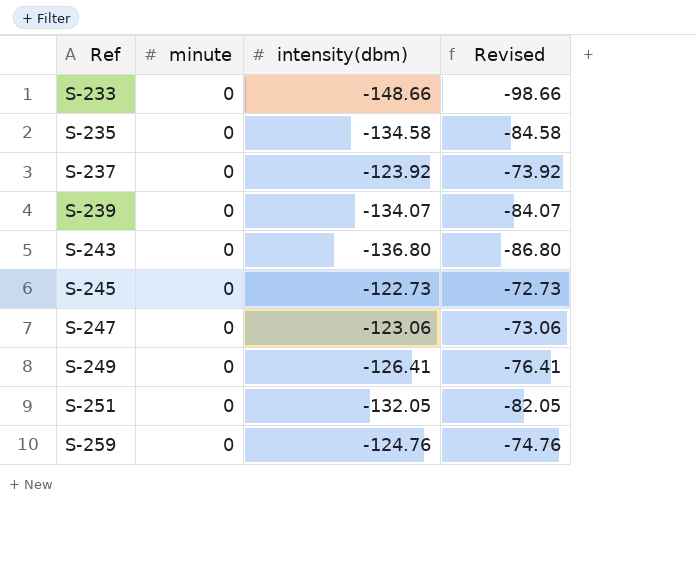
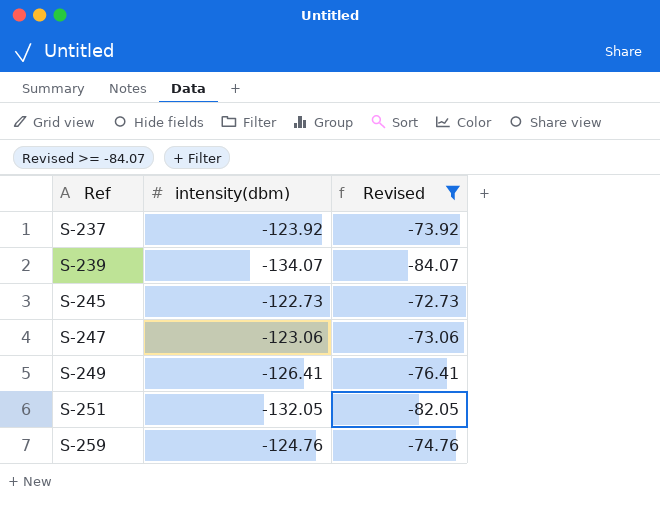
filter: none -> Revised >= -84.07
column minute | position: 2 -> none

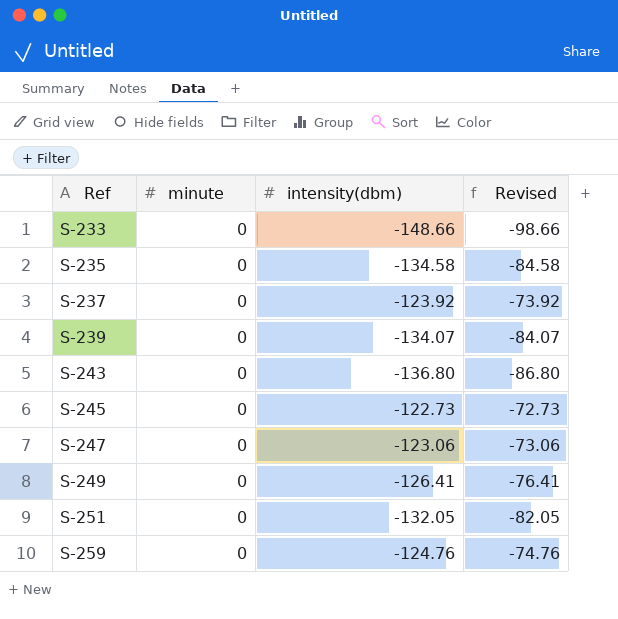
filter: Revised >= -84.07 -> none
column minute | position: none -> 2

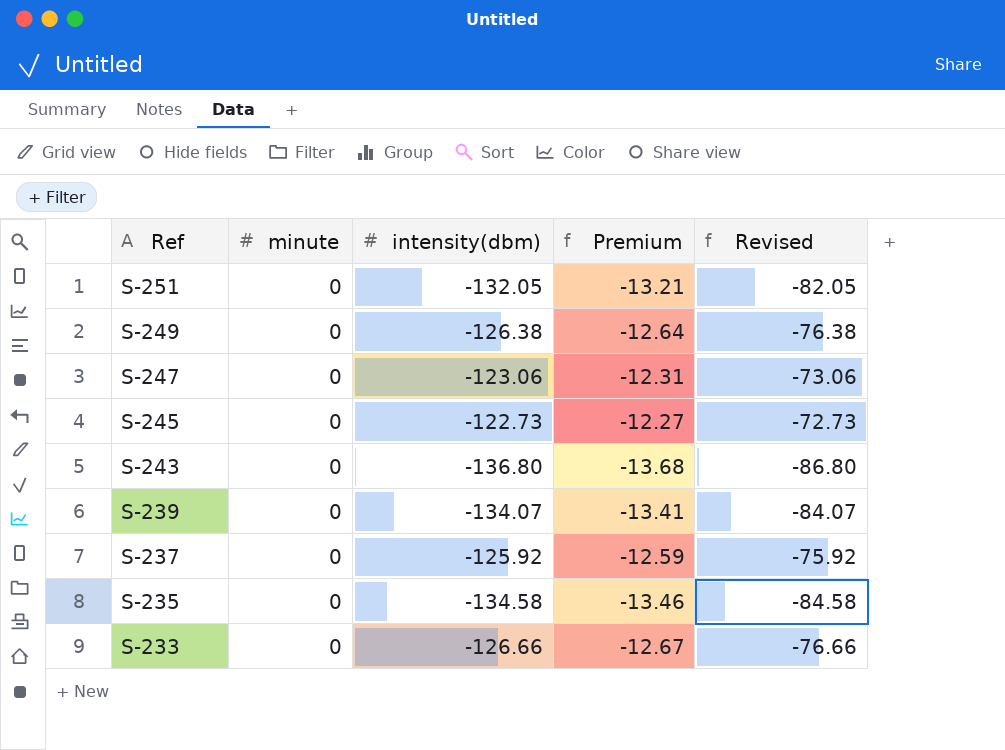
row order: Ref ascending -> Ref descending
column Premium | formula: none -> [intensity(dbm)] * 0.1
row S-259: 0 | -124.76 | -74.76 -> none
S-249 | intensity(dbm): -126.41 -> -126.38
S-249 | Revised: -76.41 -> -76.38
S-237 | intensity(dbm): -123.92 -> -125.92
S-237 | Revised: -73.92 -> -75.92
S-233 | intensity(dbm): -148.66 -> -126.66
S-233 | Revised: -98.66 -> -76.66

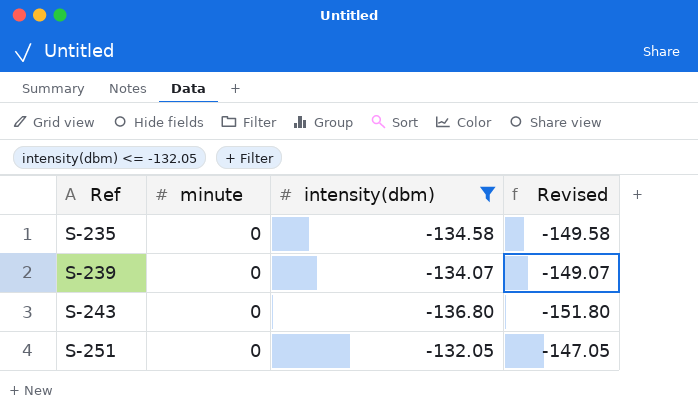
filter: none -> intensity(dbm) <= -132.05
row order: Ref descending -> Ref ascending
column Premium | formula: [intensity(dbm)] * 0.1 -> none
column Revised | formula: [intensity(dbm)] + 50 -> [intensity(dbm)] - 15

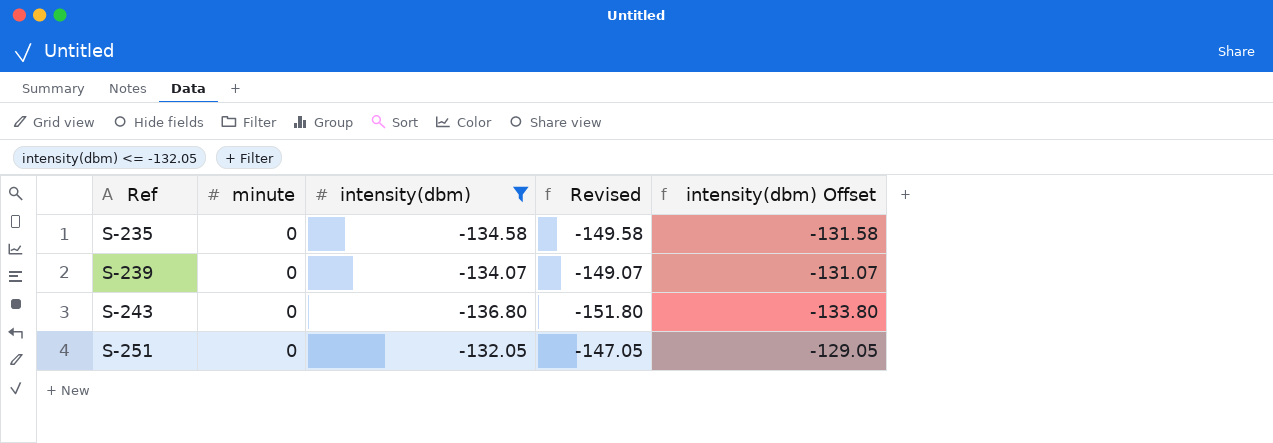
column intensity(dbm) Offset | formula: none -> [intensity(dbm)] + 3

